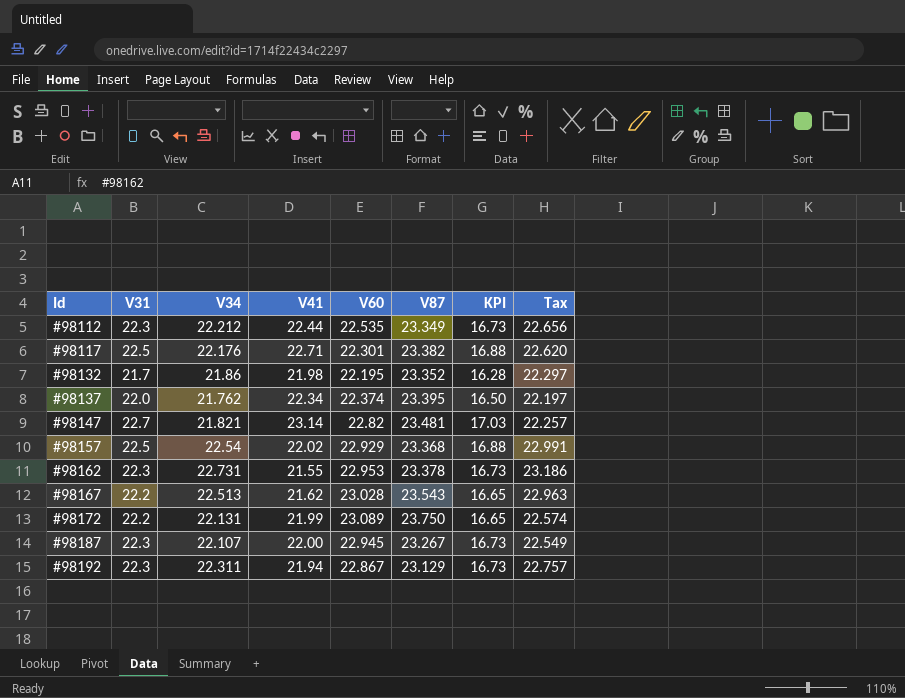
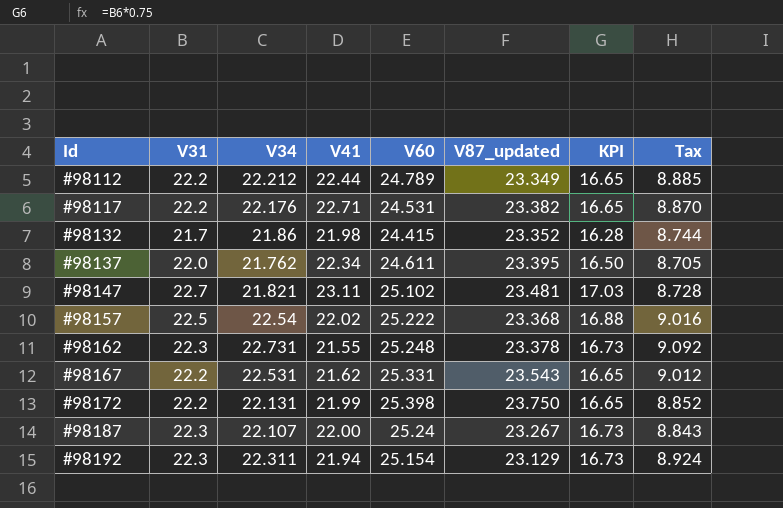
column name: V87 -> V87_updated
column Tax | formula: [V34] * 1.02 -> [V34] * 0.4
#98112 | V31: 22.3 -> 22.2
#98112 | V60: 22.535 -> 24.789
#98112 | KPI: 16.73 -> 16.65
#98117 | V31: 22.5 -> 22.2
#98117 | V60: 22.301 -> 24.531
#98117 | KPI: 16.88 -> 16.65
#98132 | V60: 22.195 -> 24.415
#98137 | V60: 22.374 -> 24.611
#98147 | V41: 23.14 -> 23.11
#98147 | V60: 22.82 -> 25.102
#98157 | V60: 22.929 -> 25.222
#98162 | V60: 22.953 -> 25.248
#98167 | V34: 22.513 -> 22.531
#98167 | V60: 23.028 -> 25.331
#98172 | V60: 23.089 -> 25.398
#98187 | V60: 22.945 -> 25.24
#98192 | V60: 22.867 -> 25.154

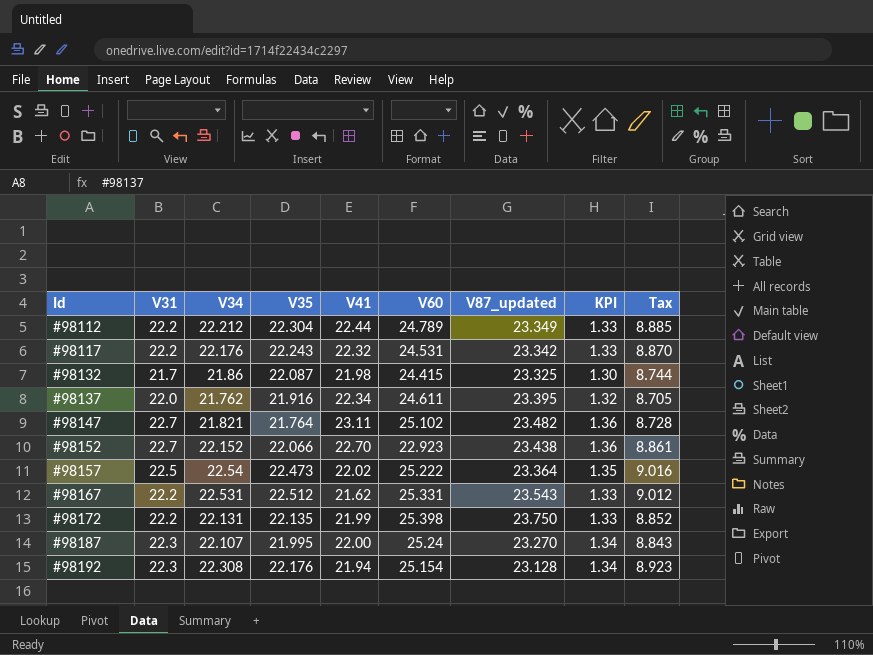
column V35 | position: none -> 4
column KPI | formula: [V31] * 0.75 -> [V31] * 0.06
row #98162: 22.3 | 22.731 | 21.55 | 25.248 | 23.378 | 16.73 | 9.092 -> none
#98117 | V41: 22.71 -> 22.32
#98117 | V87_updated: 23.382 -> 23.342
#98132 | V87_updated: 23.352 -> 23.325
#98147 | V87_updated: 23.481 -> 23.482
row #98152: none -> 22.7 | 22.152 | 22.066 | 22.70 | 22.923 | 23.438 | 1.36 | 8.861
#98157 | V87_updated: 23.368 -> 23.364
#98187 | V87_updated: 23.267 -> 23.270
#98192 | V34: 22.311 -> 22.308
#98192 | V87_updated: 23.129 -> 23.128
#98192 | Tax: 8.924 -> 8.923

